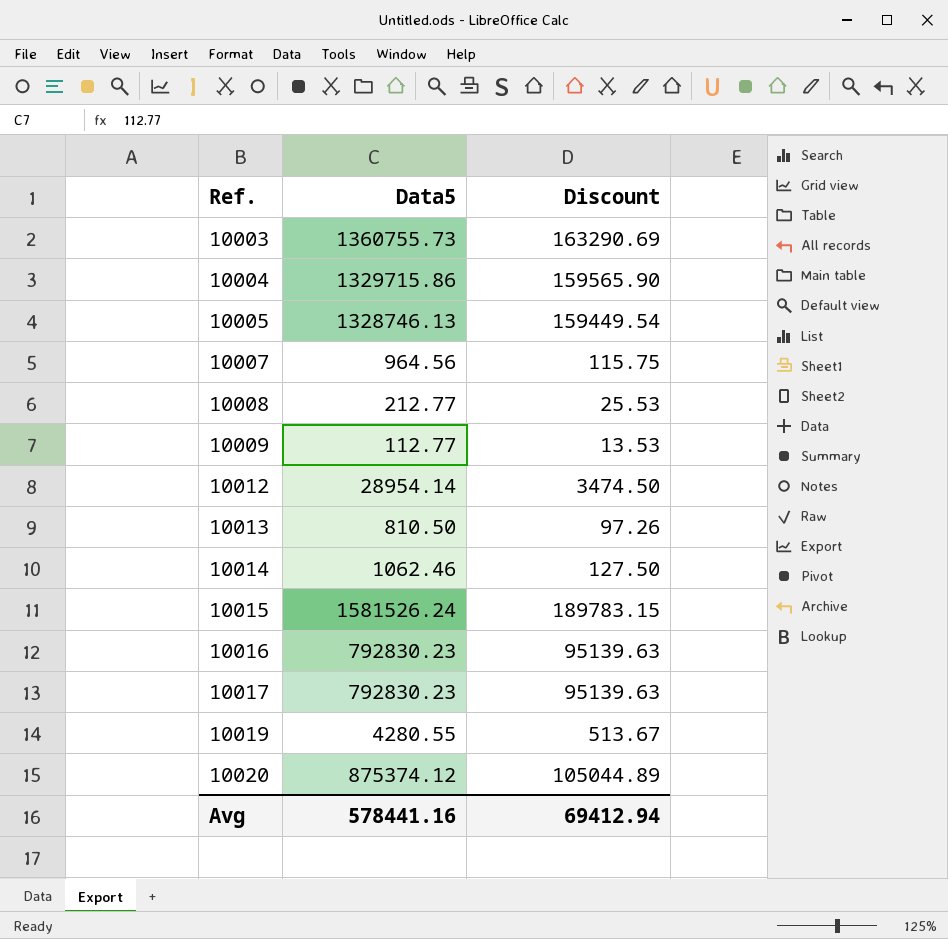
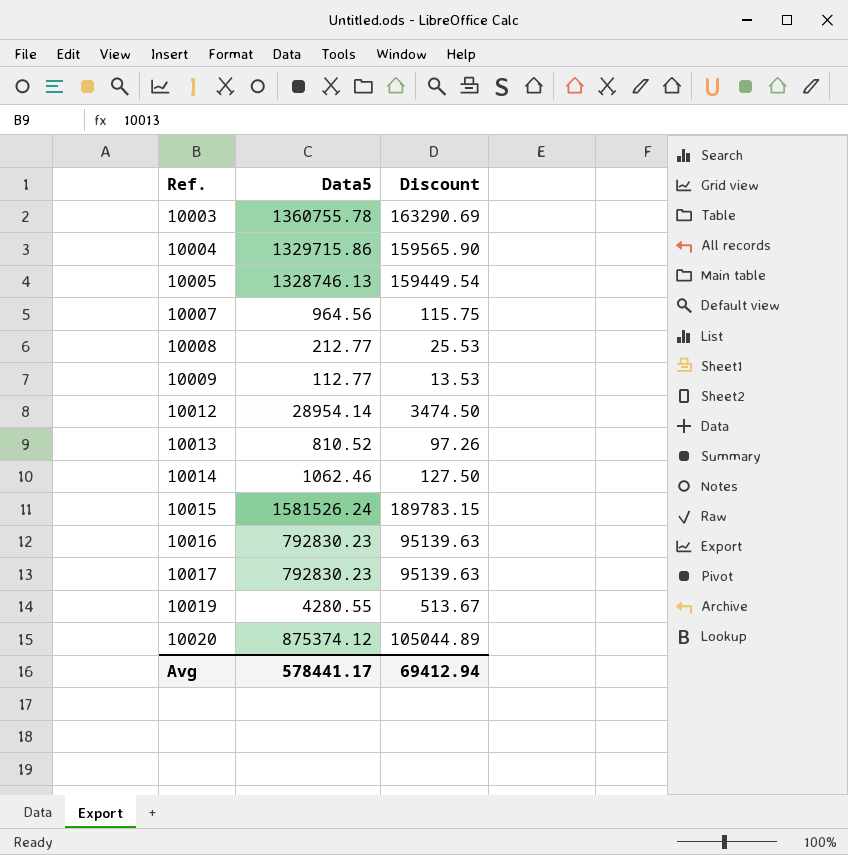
10003 | Data5: 1360755.73 -> 1360755.78
10013 | Data5: 810.50 -> 810.52
Avg | Data5: 578441.16 -> 578441.17

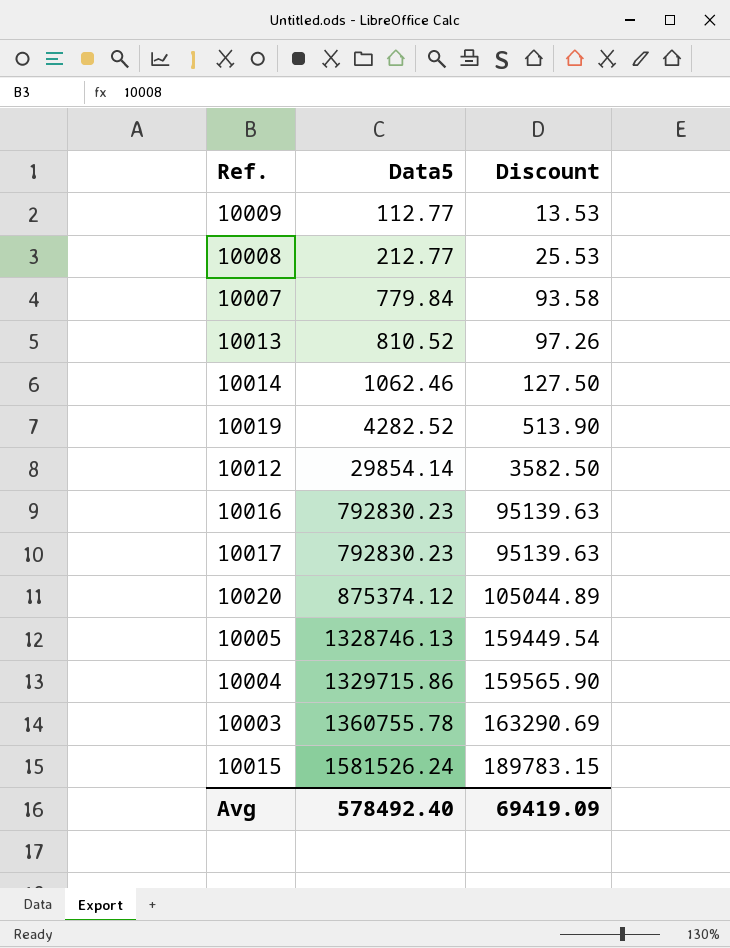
row order: Ref. ascending -> Data5 ascending
10007 | Data5: 964.56 -> 779.84
10007 | Discount: 115.75 -> 93.58
10019 | Data5: 4280.55 -> 4282.52
10019 | Discount: 513.67 -> 513.90
10012 | Data5: 28954.14 -> 29854.14
10012 | Discount: 3474.50 -> 3582.50
Avg | Data5: 578441.17 -> 578492.40
Avg | Discount: 69412.94 -> 69419.09

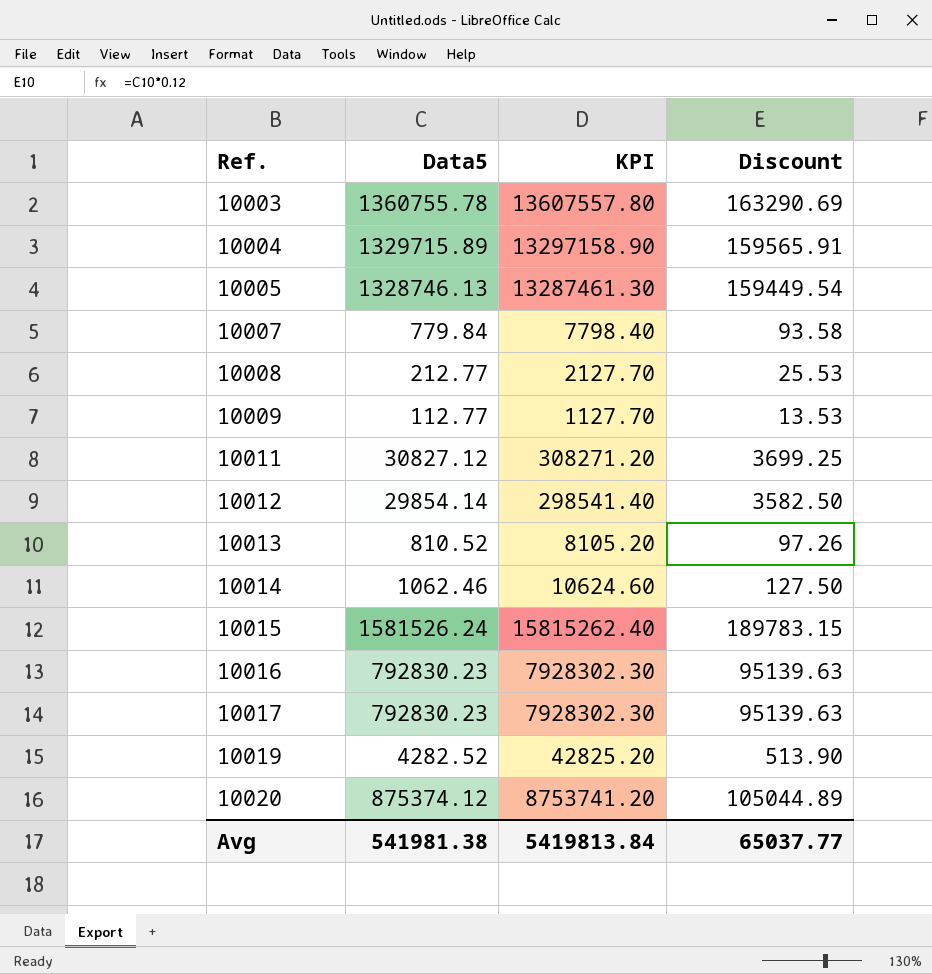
row order: Data5 ascending -> Ref. ascending
column KPI | formula: none -> [Data5] * 10
10004 | Data5: 1329715.86 -> 1329715.89
10004 | Discount: 159565.90 -> 159565.91
row 10011: none -> 30827.12 | 308271.20 | 3699.25
Avg | Data5: 578492.40 -> 541981.38
Avg | Discount: 69419.09 -> 65037.77

